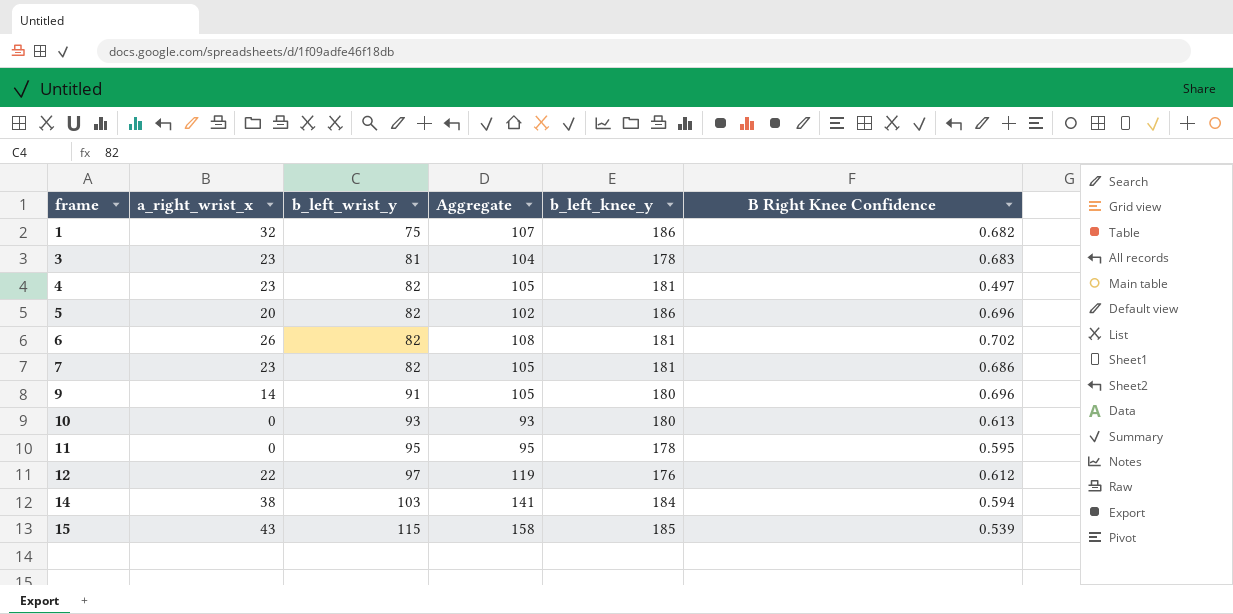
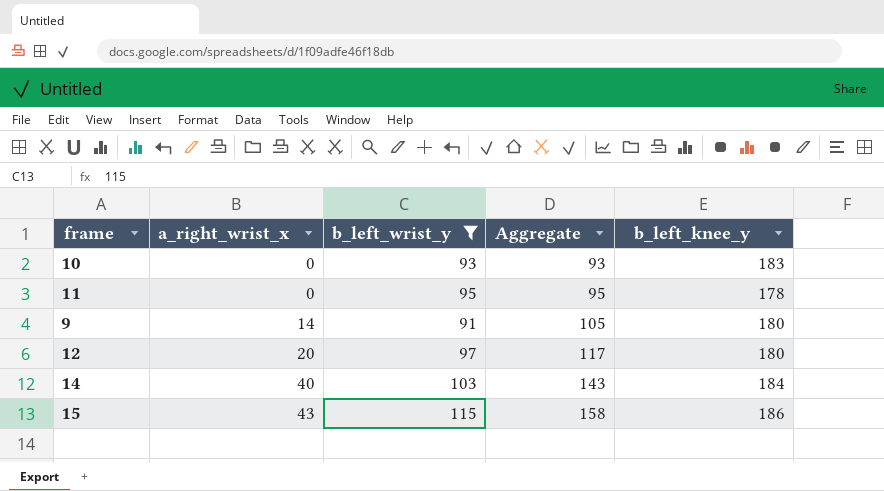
filter: none -> b_left_wrist_y >= 91
row order: frame ascending -> a_right_wrist_x ascending
column B Right Knee Confidence | position: 6 -> none
10 | b_left_knee_y: 180 -> 183
12 | a_right_wrist_x: 22 -> 20
12 | Aggregate: 119 -> 117
12 | b_left_knee_y: 176 -> 180
14 | a_right_wrist_x: 38 -> 40
14 | Aggregate: 141 -> 143
15 | b_left_knee_y: 185 -> 186

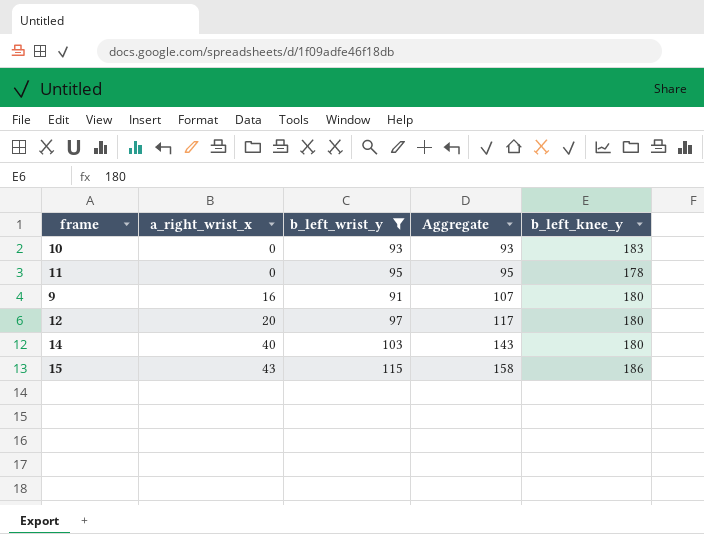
9 | a_right_wrist_x: 14 -> 16
9 | Aggregate: 105 -> 107
14 | b_left_knee_y: 184 -> 180

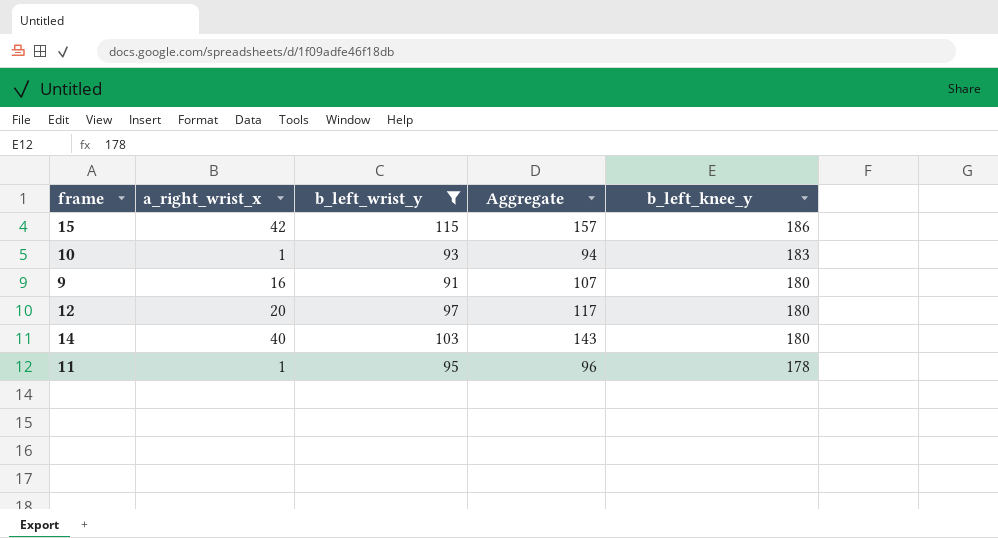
row order: a_right_wrist_x ascending -> b_left_knee_y descending
15 | a_right_wrist_x: 43 -> 42
15 | Aggregate: 158 -> 157
10 | a_right_wrist_x: 0 -> 1
10 | Aggregate: 93 -> 94
11 | a_right_wrist_x: 0 -> 1
11 | Aggregate: 95 -> 96

